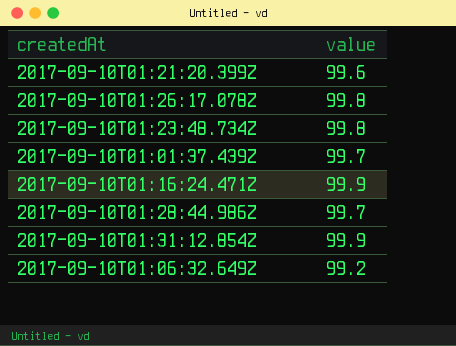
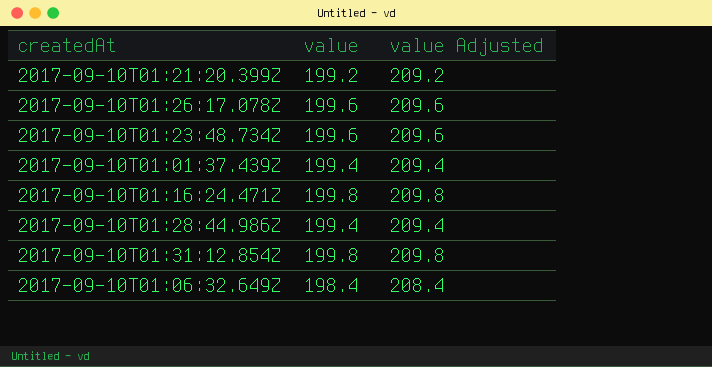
column value Adjusted | formula: none -> [value] + 10
2017-09-10T01:21:20.399Z | value: 99.6 -> 199.2
2017-09-10T01:26:17.078Z | value: 99.8 -> 199.6
2017-09-10T01:23:48.734Z | value: 99.8 -> 199.6
2017-09-10T01:01:37.439Z | value: 99.7 -> 199.4
2017-09-10T01:16:24.471Z | value: 99.9 -> 199.8
2017-09-10T01:28:44.986Z | value: 99.7 -> 199.4
2017-09-10T01:31:12.854Z | value: 99.9 -> 199.8
2017-09-10T01:06:32.649Z | value: 99.2 -> 198.4

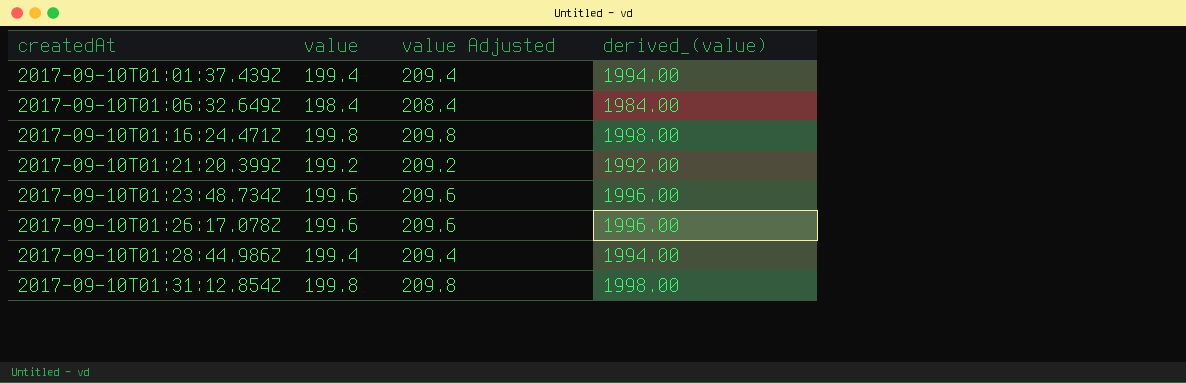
row order: none -> createdAt ascending
column derived_(value) | formula: none -> [value] * 10

